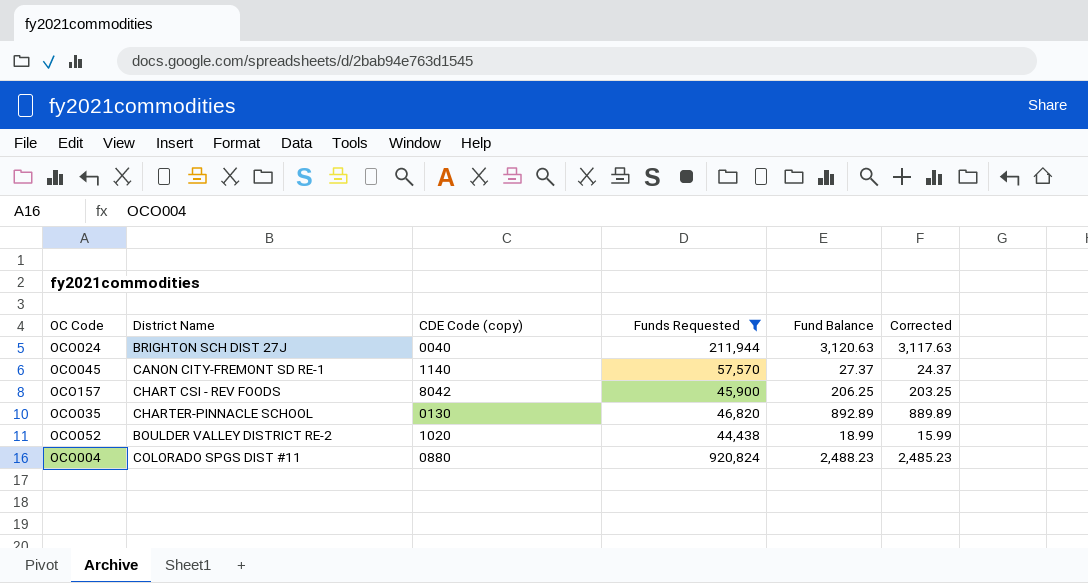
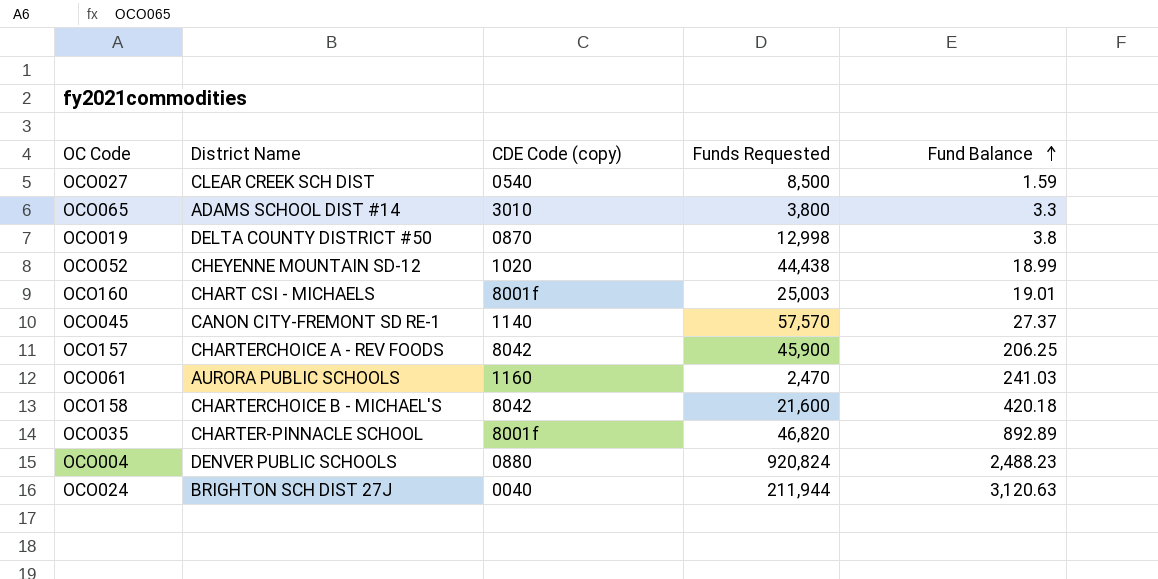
filter: Funds Requested >= 44,438 -> none
row order: none -> Fund Balance ascending
column Corrected | formula: [Fund Balance] - 3 -> none
OCO052 | District Name: BOULDER VALLEY DISTRICT RE-2 -> CHEYENNE MOUNTAIN SD-12
OCO157 | District Name: CHART CSI - REV FOODS -> CHARTERCHOICE A - REV FOODS
OCO035 | CDE Code (copy): 0130 -> 8001f
OCO004 | District Name: COLORADO SPGS DIST #11 -> DENVER PUBLIC SCHOOLS

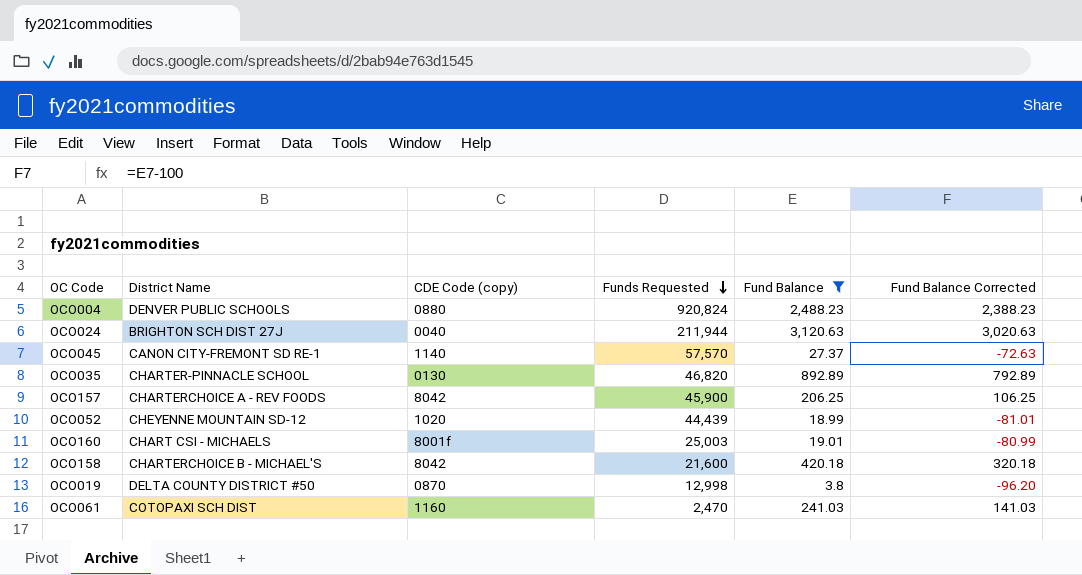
filter: none -> Fund Balance >= 3.8
row order: Fund Balance ascending -> Funds Requested descending
column Fund Balance Corrected | formula: none -> [Fund Balance] - 100
OCO035 | CDE Code (copy): 8001f -> 0130
OCO052 | Funds Requested: 44,438 -> 44,439
OCO061 | District Name: AURORA PUBLIC SCHOOLS -> COTOPAXI SCH DIST

